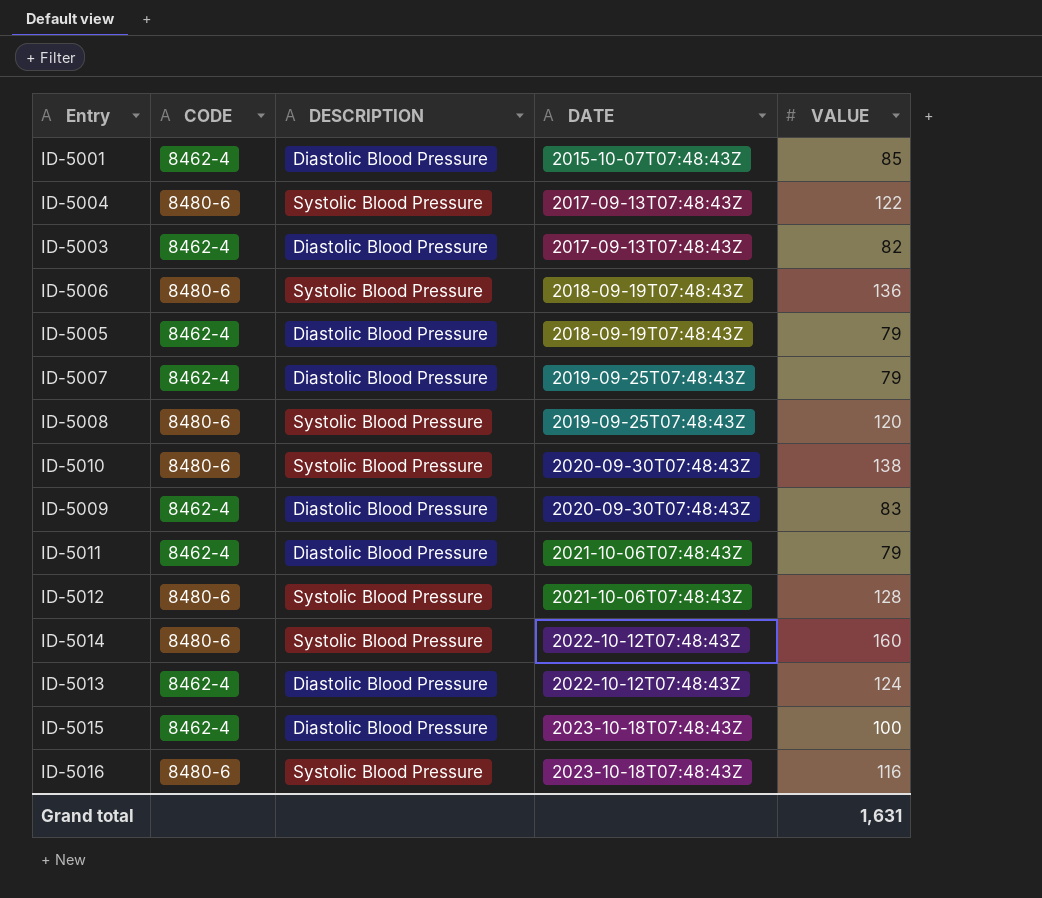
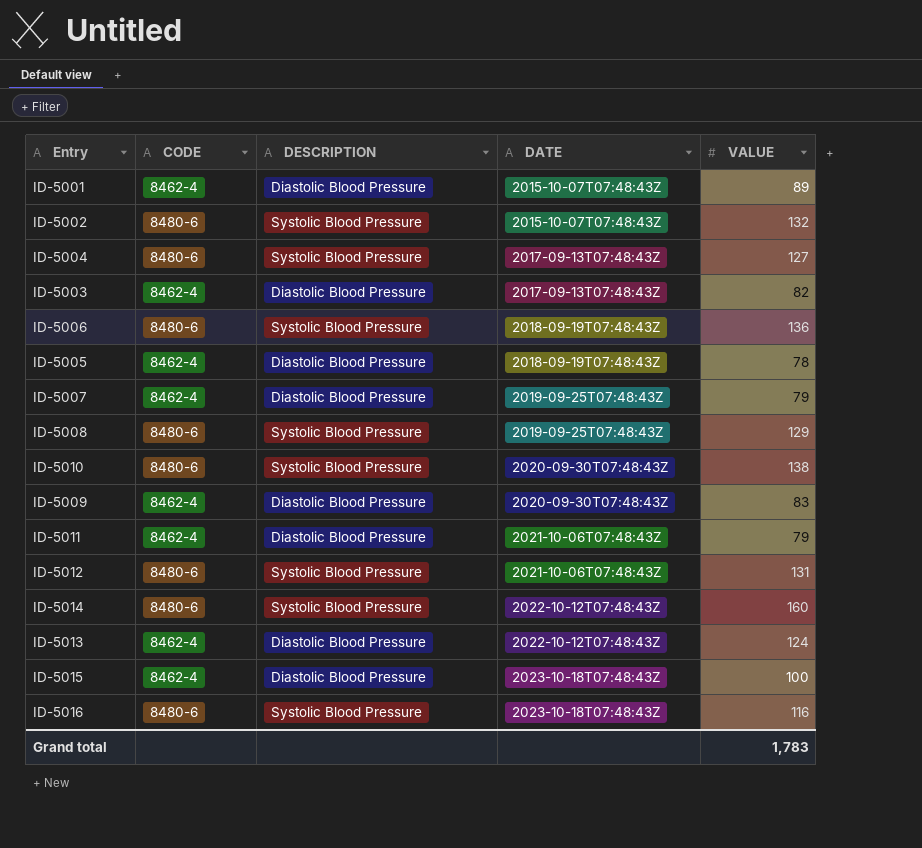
ID-5001 | VALUE: 85 -> 89
row ID-5002: none -> 8480-6 | Systolic Blood Pressure | 2015-10-07T07:48:43Z | 132
ID-5004 | VALUE: 122 -> 127
ID-5005 | VALUE: 79 -> 78
ID-5008 | VALUE: 120 -> 129
ID-5012 | VALUE: 128 -> 131
Grand total | VALUE: 1,631 -> 1,783

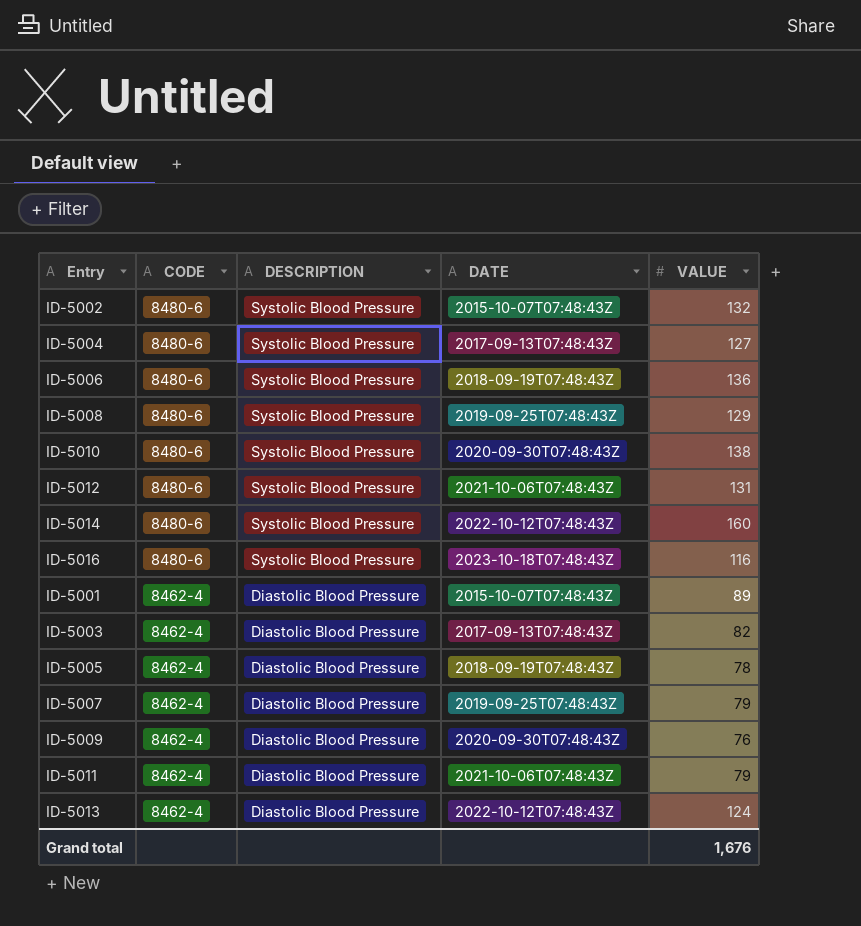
row order: DATE ascending -> CODE descending
row ID-5015: 8462-4 | Diastolic Blood Pressure | 2023-10-18T07:48:43Z | 100 -> none
ID-5009 | VALUE: 83 -> 76
Grand total | VALUE: 1,783 -> 1,676

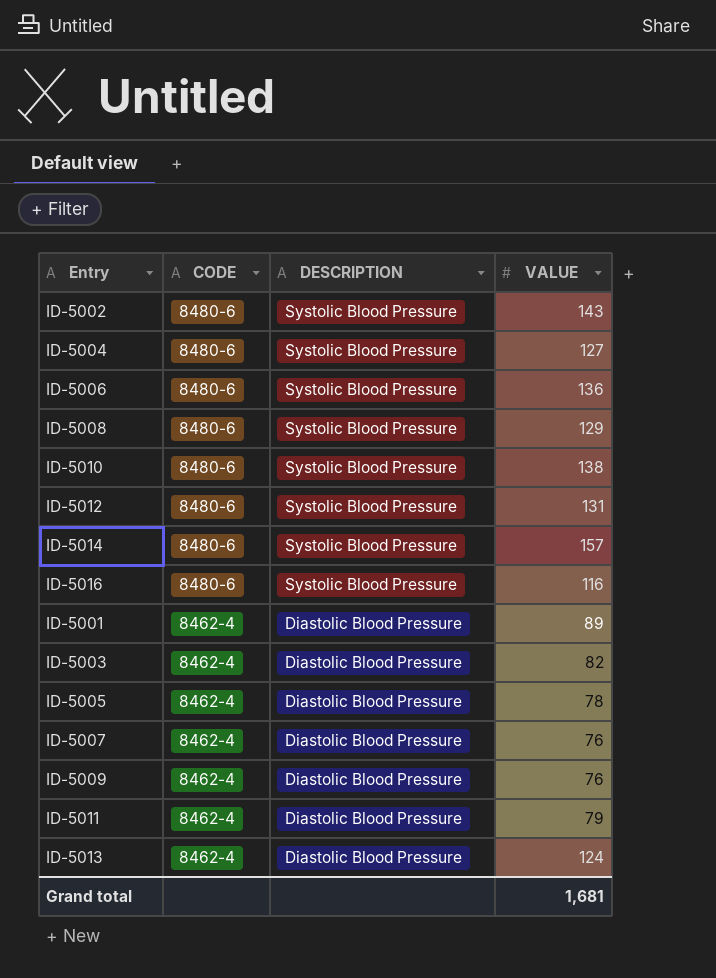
column DATE | position: 4 -> none
ID-5002 | VALUE: 132 -> 143
ID-5014 | VALUE: 160 -> 157
ID-5007 | VALUE: 79 -> 76
Grand total | VALUE: 1,676 -> 1,681

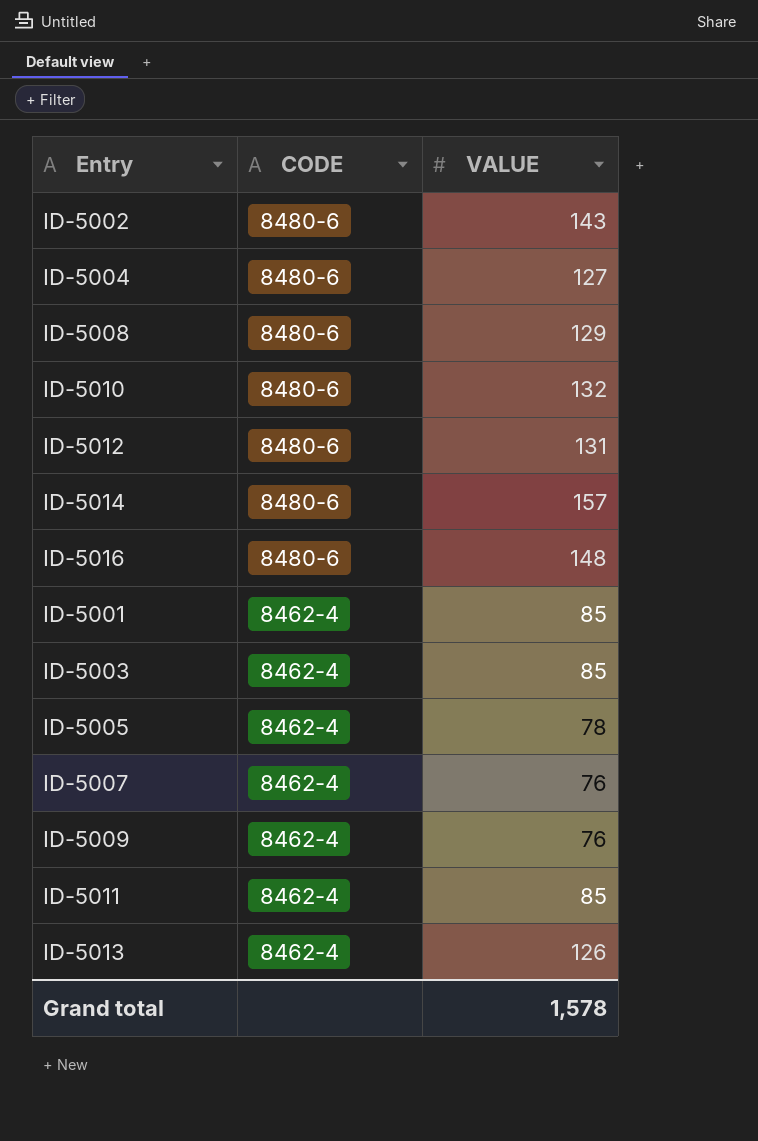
column DESCRIPTION | position: 3 -> none
row ID-5006: 8480-6 | Systolic Blood Pressure | 136 -> none
ID-5010 | VALUE: 138 -> 132
ID-5016 | VALUE: 116 -> 148
ID-5001 | VALUE: 89 -> 85
ID-5003 | VALUE: 82 -> 85
ID-5011 | VALUE: 79 -> 85
ID-5013 | VALUE: 124 -> 126
Grand total | VALUE: 1,681 -> 1,578

